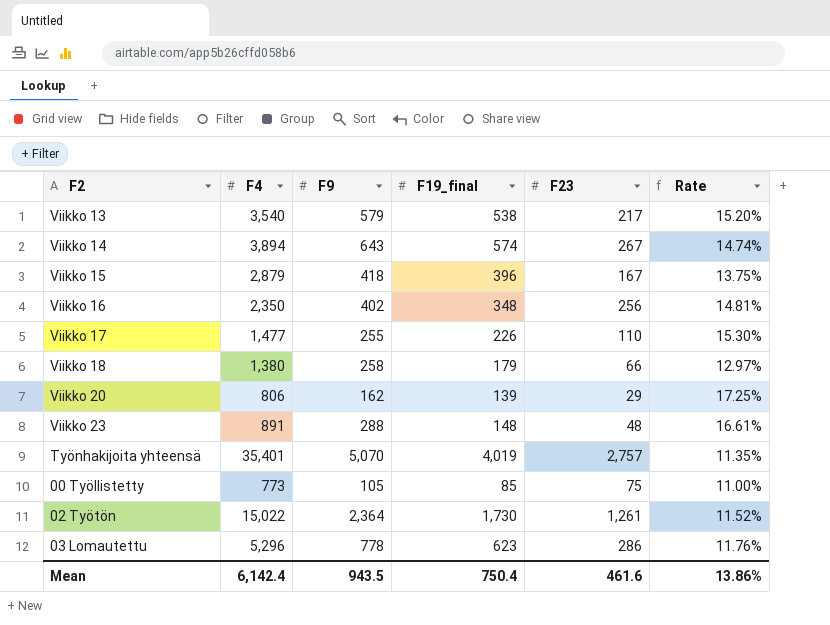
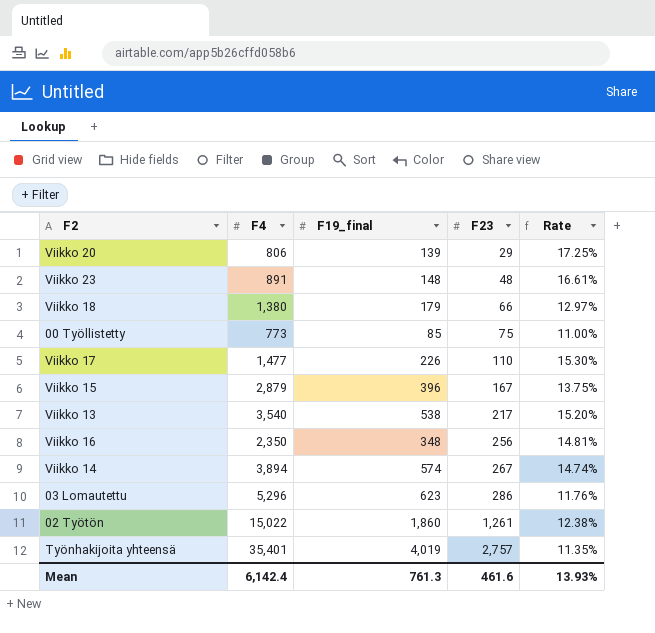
row order: none -> F23 ascending
column F9 | position: 3 -> none
02 Työtön | F19_final: 1,730 -> 1,860
02 Työtön | Rate: 11.52% -> 12.38%
Mean | F19_final: 750.4 -> 761.3
Mean | Rate: 13.86% -> 13.93%

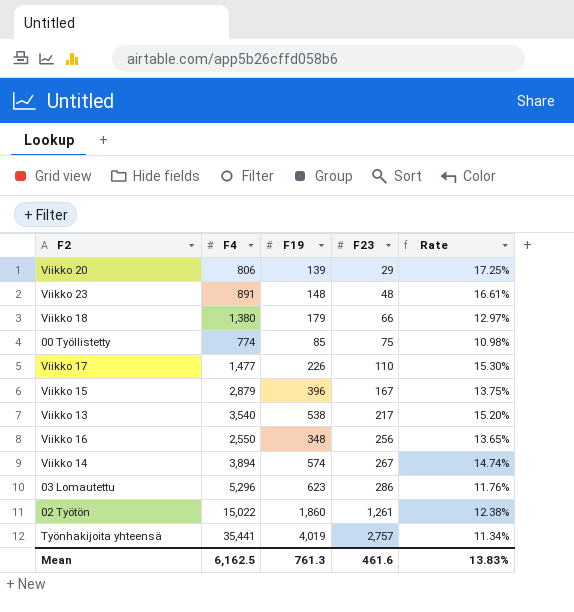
column name: F19_final -> F19
00 Työllistetty | F4: 773 -> 774
00 Työllistetty | Rate: 11.00% -> 10.98%
Viikko 16 | F4: 2,350 -> 2,550
Viikko 16 | Rate: 14.81% -> 13.65%
Työnhakijoita yhteensä | F4: 35,401 -> 35,441
Työnhakijoita yhteensä | Rate: 11.35% -> 11.34%
Mean | F4: 6,142.4 -> 6,162.5
Mean | Rate: 13.93% -> 13.83%

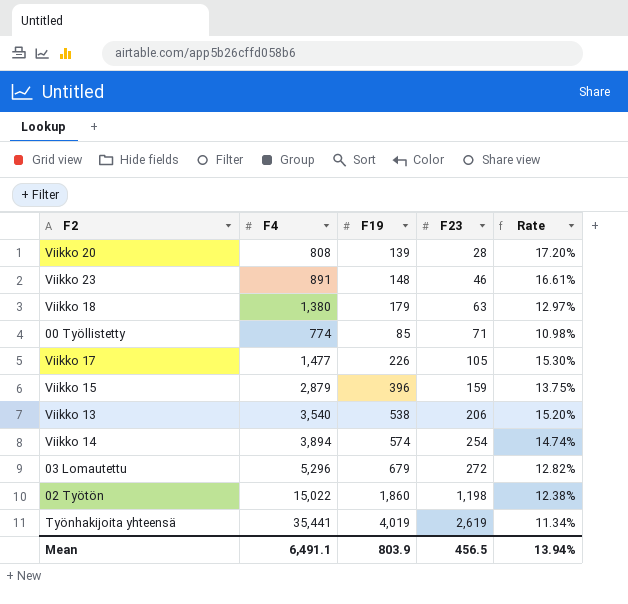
row Viikko 16: 2,550 | 348 | 256 | 13.65% -> none
Viikko 20 | F4: 806 -> 808
Viikko 20 | F23: 29 -> 28
Viikko 20 | Rate: 17.25% -> 17.20%
Viikko 23 | F23: 48 -> 46
Viikko 18 | F23: 66 -> 63
00 Työllistetty | F23: 75 -> 71
Viikko 17 | F23: 110 -> 105
Viikko 15 | F23: 167 -> 159
Viikko 13 | F23: 217 -> 206
Viikko 14 | F23: 267 -> 254
03 Lomautettu | F19: 623 -> 679
03 Lomautettu | F23: 286 -> 272
03 Lomautettu | Rate: 11.76% -> 12.82%
02 Työtön | F23: 1,261 -> 1,198
Työnhakijoita yhteensä | F23: 2,757 -> 2,619
Mean | F4: 6,162.5 -> 6,491.1
Mean | F19: 761.3 -> 803.9
Mean | F23: 461.6 -> 456.5
Mean | Rate: 13.83% -> 13.94%

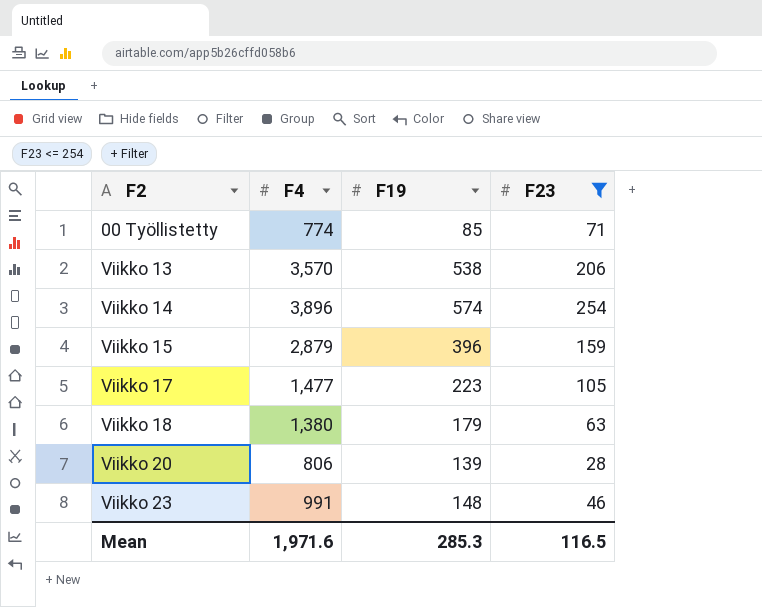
filter: none -> F23 <= 254
row order: F23 ascending -> F2 ascending
column Rate | formula: [F19] / [F4] -> none
Viikko 13 | F4: 3,540 -> 3,570
Viikko 14 | F4: 3,894 -> 3,896
Viikko 17 | F19: 226 -> 223
Viikko 20 | F4: 808 -> 806
Viikko 23 | F4: 891 -> 991
Mean | F4: 6,491.1 -> 1,971.6
Mean | F19: 803.9 -> 285.3
Mean | F23: 456.5 -> 116.5

